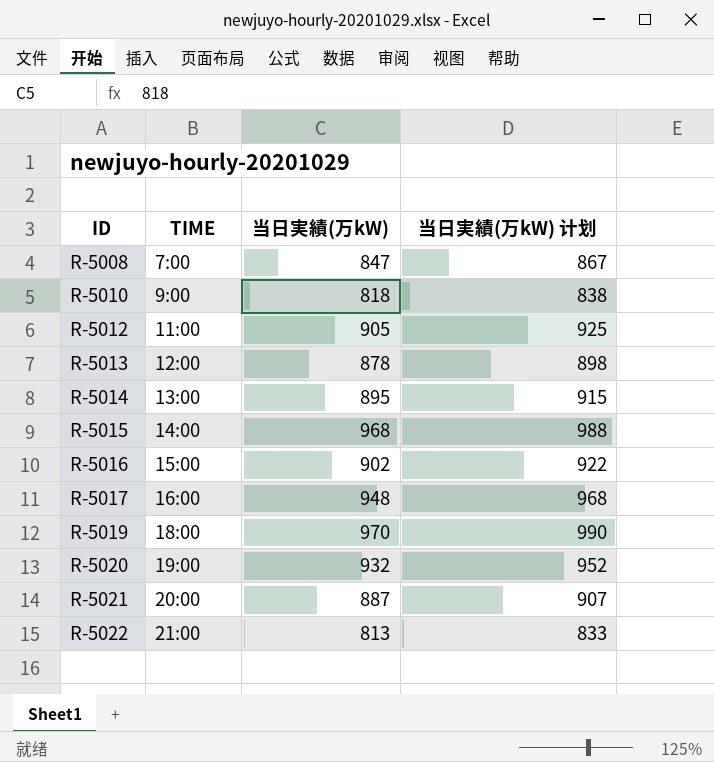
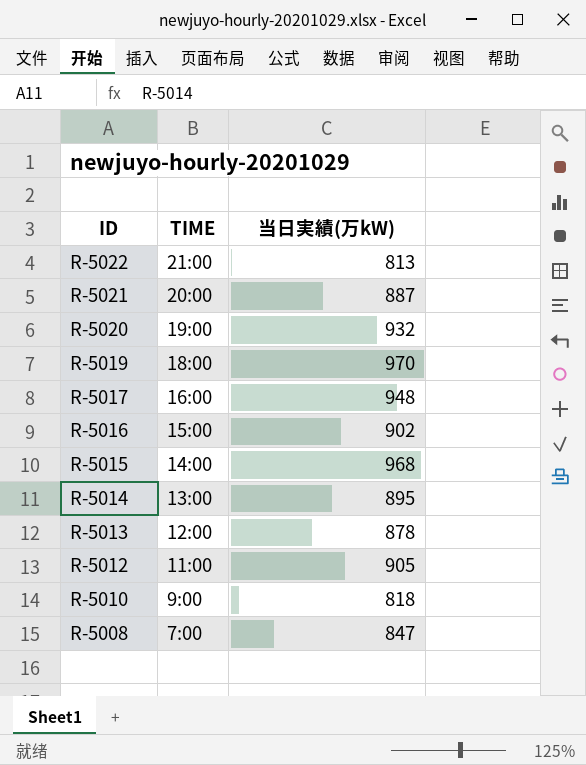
row order: ID ascending -> ID descending
column 当日実績(万kW) 计划 | formula: [当日実績(万kW)] + 20 -> none

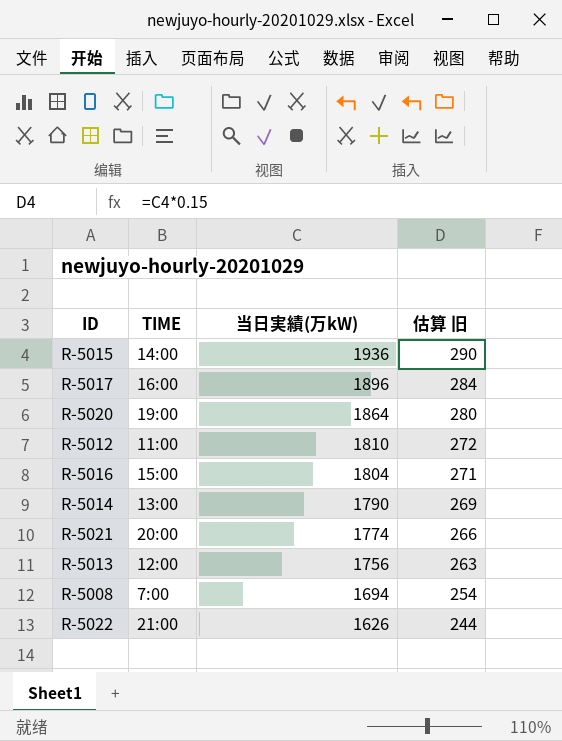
row order: ID descending -> 当日実績(万kW) descending
column 估算 旧 | formula: none -> [当日実績(万kW)] * 0.15
row R-5019: 18:00 | 970 -> none
row R-5010: 9:00 | 818 -> none
R-5015 | 当日実績(万kW): 968 -> 1936
R-5017 | 当日実績(万kW): 948 -> 1896
R-5020 | 当日実績(万kW): 932 -> 1864
R-5012 | 当日実績(万kW): 905 -> 1810
R-5016 | 当日実績(万kW): 902 -> 1804
R-5014 | 当日実績(万kW): 895 -> 1790
R-5021 | 当日実績(万kW): 887 -> 1774
R-5013 | 当日実績(万kW): 878 -> 1756
R-5008 | 当日実績(万kW): 847 -> 1694
R-5022 | 当日実績(万kW): 813 -> 1626

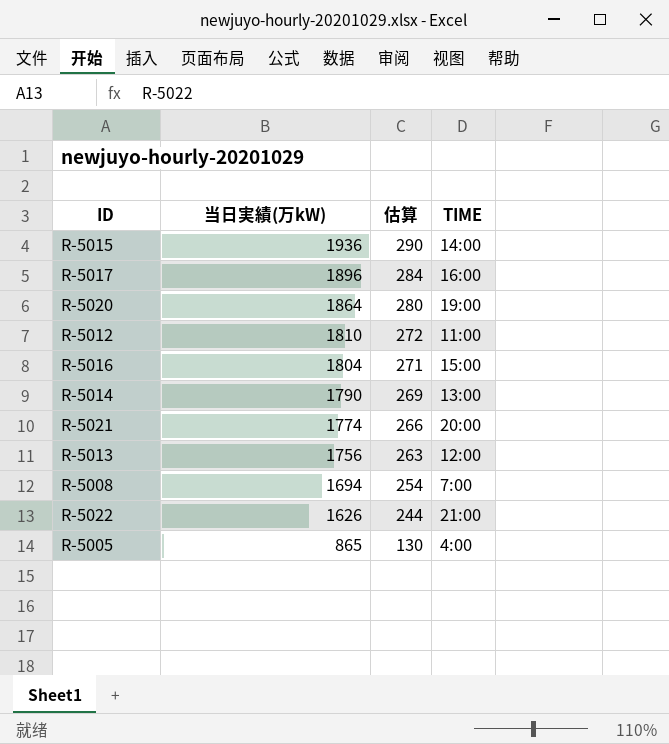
column name: 估算 旧 -> 估算
column TIME | position: 2 -> 4
row R-5005: none -> 865 | 130 | 4:00

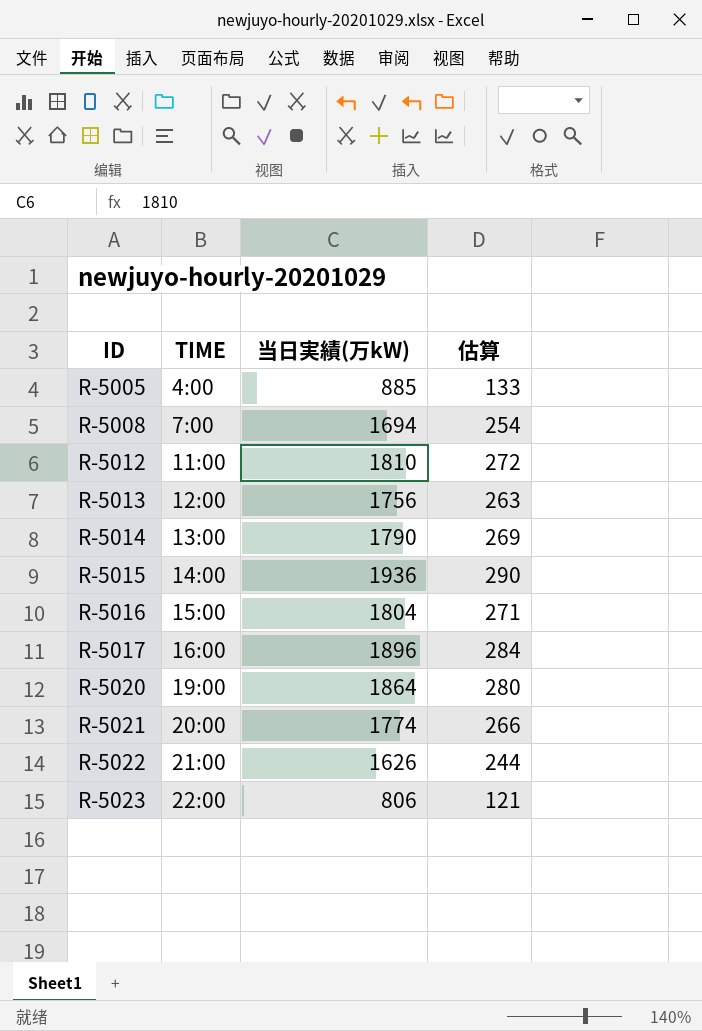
row order: 当日実績(万kW) descending -> ID ascending
column TIME | position: 4 -> 2
R-5005 | 当日実績(万kW): 865 -> 885
R-5005 | 估算: 130 -> 133
row R-5023: none -> 22:00 | 806 | 121

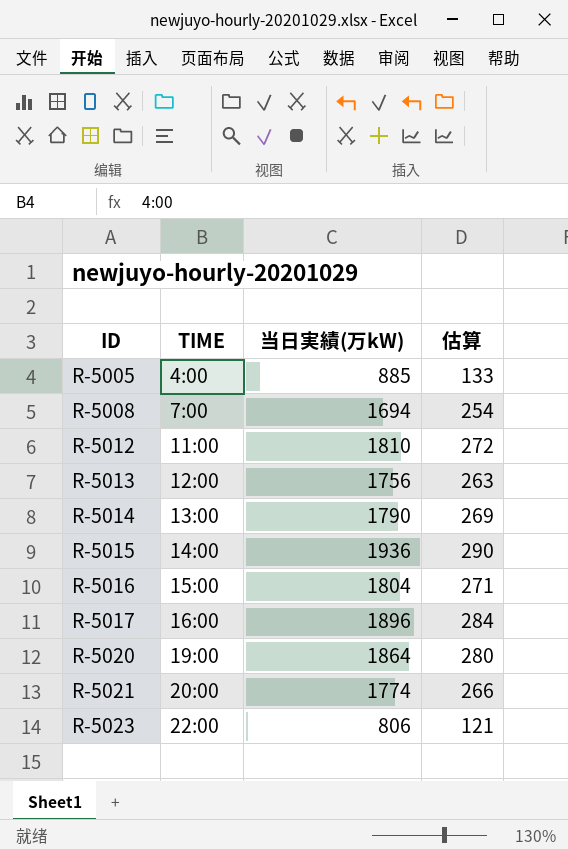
row R-5022: 21:00 | 1626 | 244 -> none

